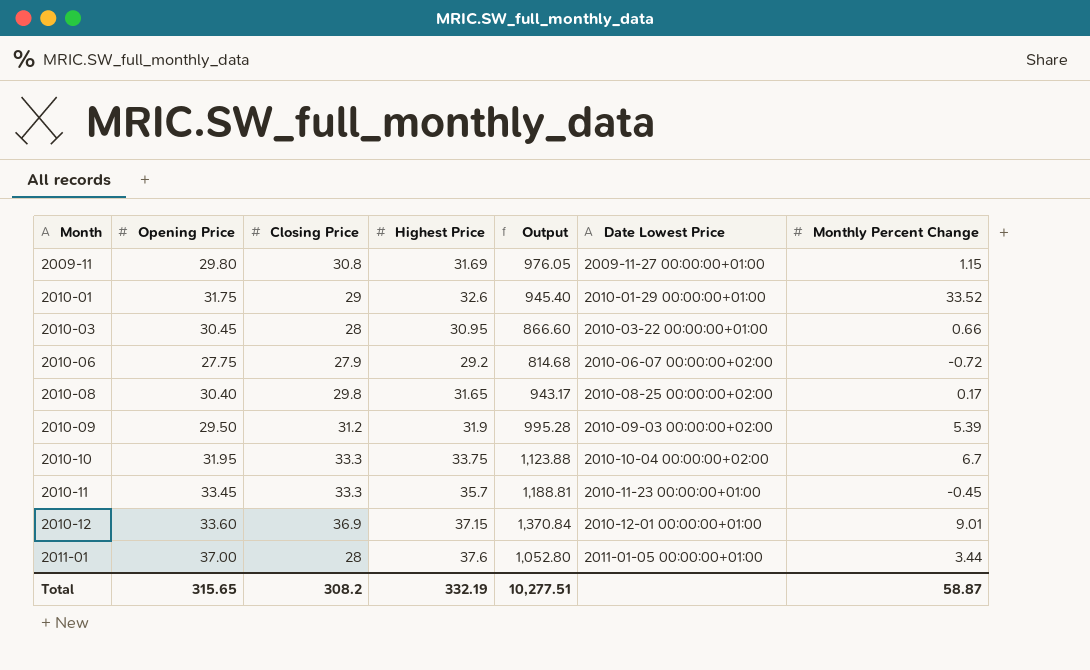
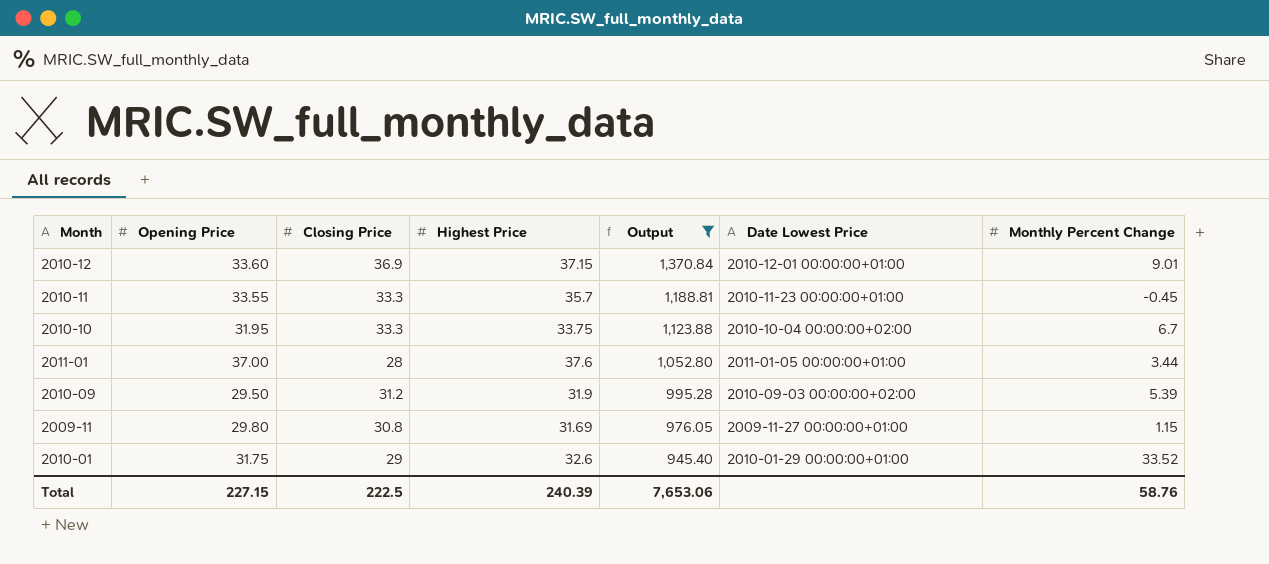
filter: none -> Output >= 945.40
row order: Month ascending -> Output descending
2010-11 | Opening Price: 33.45 -> 33.55
Total | Opening Price: 315.65 -> 227.15
Total | Closing Price: 308.2 -> 222.5
Total | Highest Price: 332.19 -> 240.39
Total | Output: 10,277.51 -> 7,653.06
Total | Monthly Percent Change: 58.87 -> 58.76

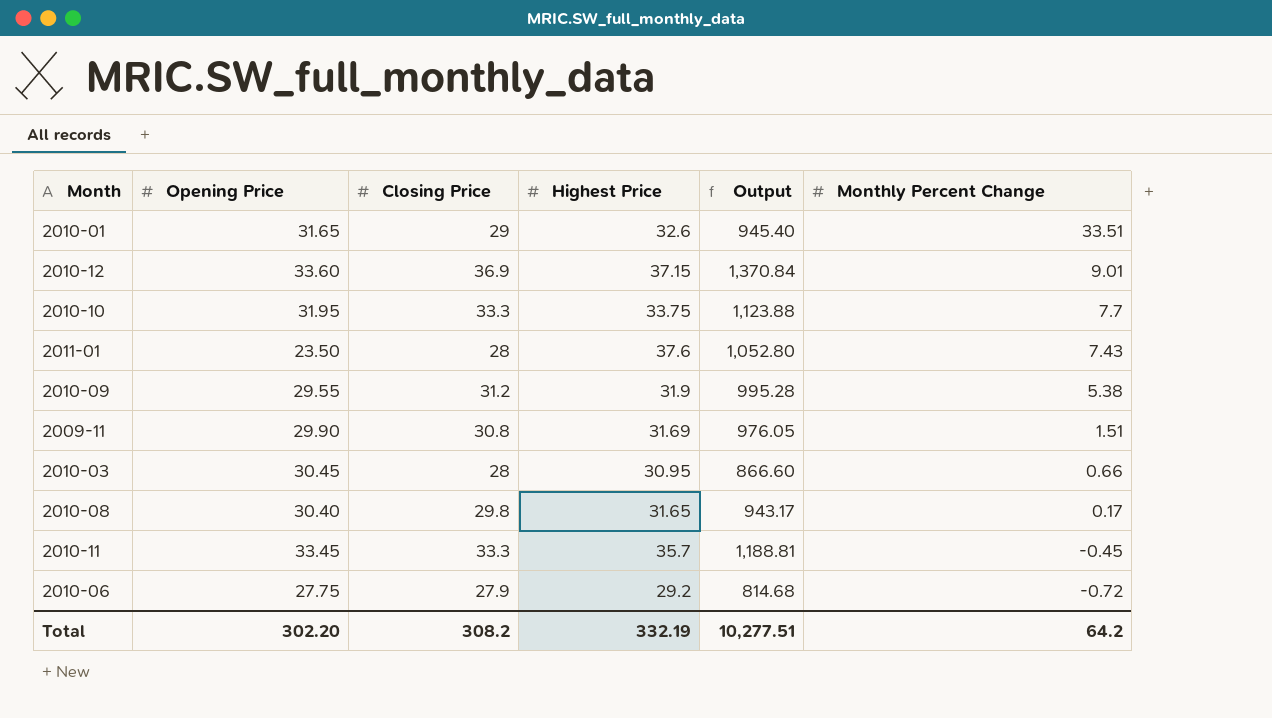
filter: Output >= 945.40 -> none
row order: Output descending -> Monthly Percent Change descending
column Date Lowest Price | position: 6 -> none
2010-01 | Opening Price: 31.75 -> 31.65
2010-01 | Monthly Percent Change: 33.52 -> 33.51
2010-10 | Monthly Percent Change: 6.7 -> 7.7
2011-01 | Opening Price: 37.00 -> 23.50
2011-01 | Monthly Percent Change: 3.44 -> 7.43
2010-09 | Opening Price: 29.50 -> 29.55
2010-09 | Monthly Percent Change: 5.39 -> 5.38
2009-11 | Opening Price: 29.80 -> 29.90
2009-11 | Monthly Percent Change: 1.15 -> 1.51
2010-11 | Opening Price: 33.55 -> 33.45
Total | Opening Price: 227.15 -> 302.20
Total | Closing Price: 222.5 -> 308.2
Total | Highest Price: 240.39 -> 332.19
Total | Output: 7,653.06 -> 10,277.51
Total | Monthly Percent Change: 58.76 -> 64.2

